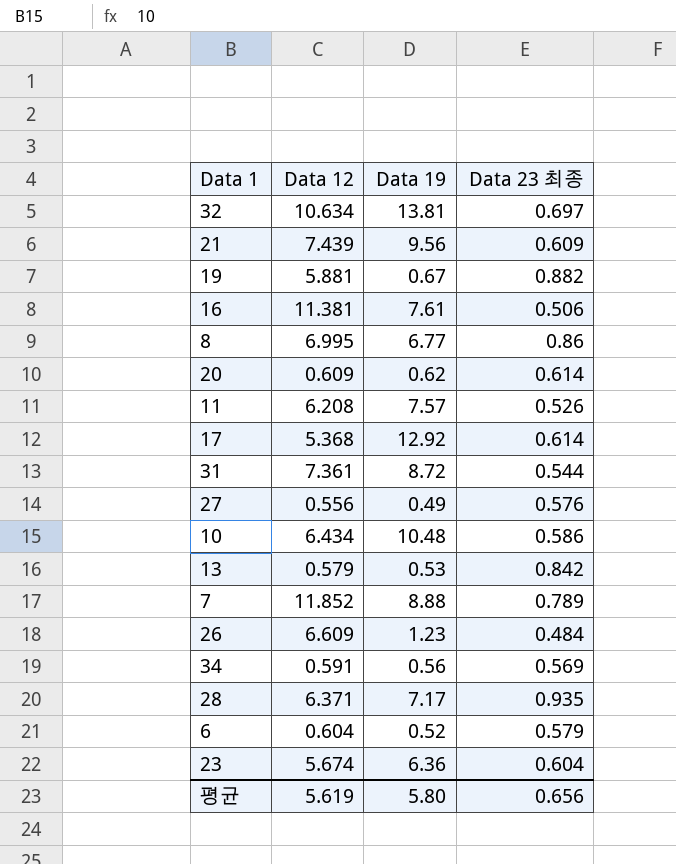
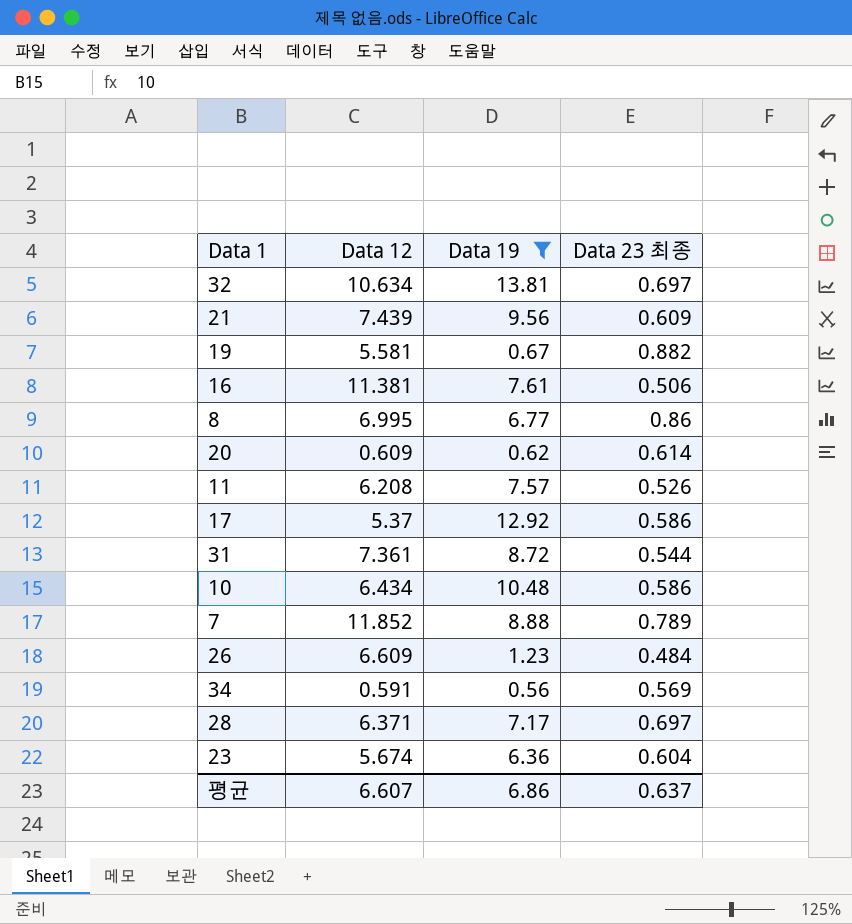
filter: none -> Data 19 >= 0.56
19 | Data 12: 5.881 -> 5.581
17 | Data 12: 5.368 -> 5.37
17 | Data 23 최종: 0.614 -> 0.586
28 | Data 23 최종: 0.935 -> 0.697
평균 | Data 12: 5.619 -> 6.607
평균 | Data 19: 5.80 -> 6.86
평균 | Data 23 최종: 0.656 -> 0.637

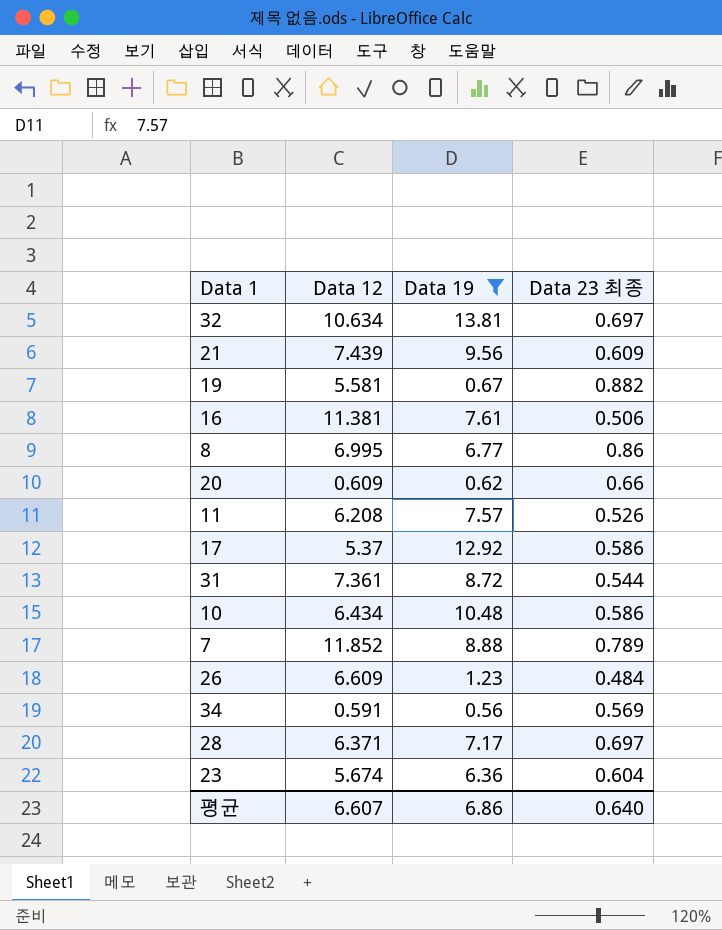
20 | Data 23 최종: 0.614 -> 0.66
평균 | Data 23 최종: 0.637 -> 0.640

